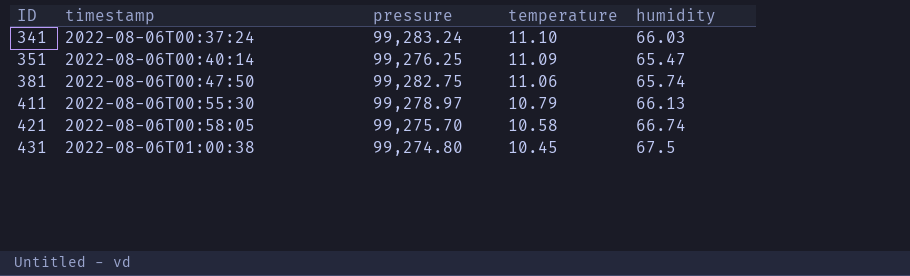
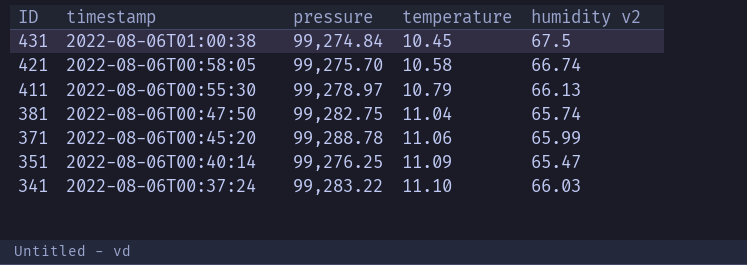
row order: ID ascending -> ID descending
column name: humidity -> humidity v2
431 | pressure: 99,274.80 -> 99,274.84
381 | temperature: 11.06 -> 11.04
row 371: none -> 2022-08-06T00:45:20 | 99,288.78 | 11.06 | 65.99
341 | pressure: 99,283.24 -> 99,283.22

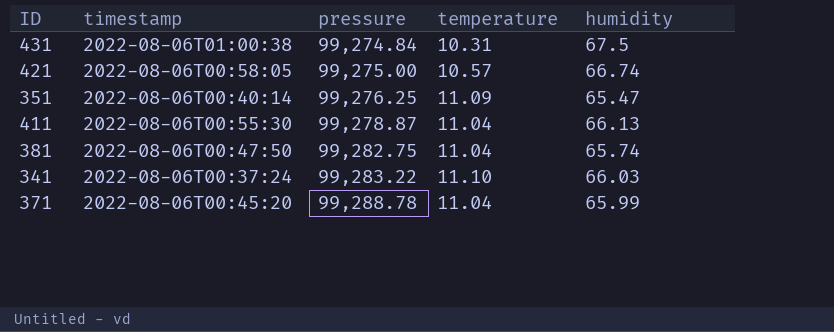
row order: ID descending -> pressure ascending
column name: humidity v2 -> humidity
431 | temperature: 10.45 -> 10.31
421 | pressure: 99,275.70 -> 99,275.00
421 | temperature: 10.58 -> 10.57
411 | pressure: 99,278.97 -> 99,278.87
411 | temperature: 10.79 -> 11.04
371 | temperature: 11.06 -> 11.04

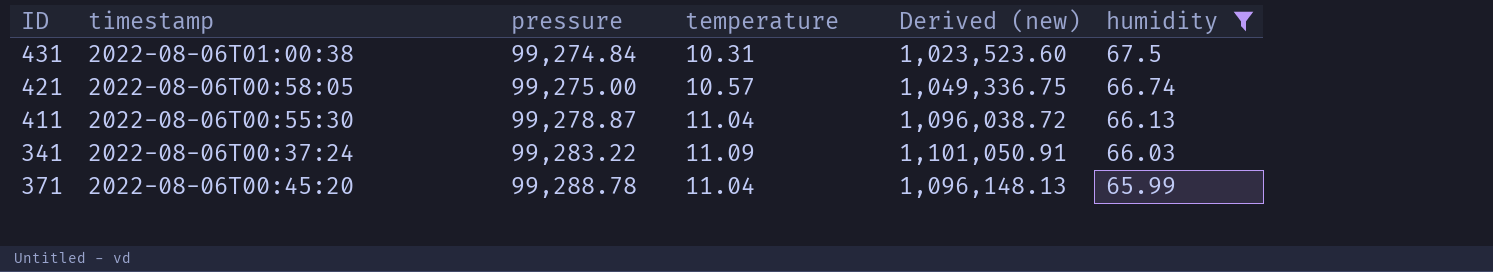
filter: none -> humidity >= 65.99
column Derived (new) | formula: none -> [pressure] * [temperature]
341 | temperature: 11.10 -> 11.09

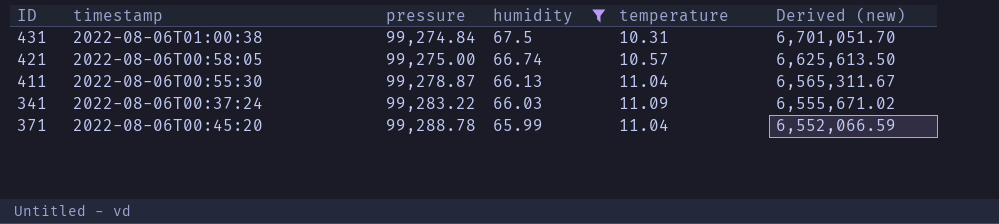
column humidity | position: 6 -> 4
column Derived (new) | formula: [pressure] * [temperature] -> [pressure] * [humidity]

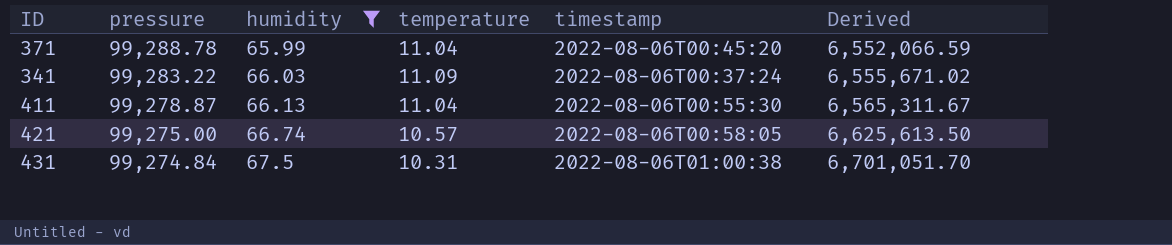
row order: pressure ascending -> pressure descending
column timestamp | position: 2 -> 5
column name: Derived (new) -> Derived

